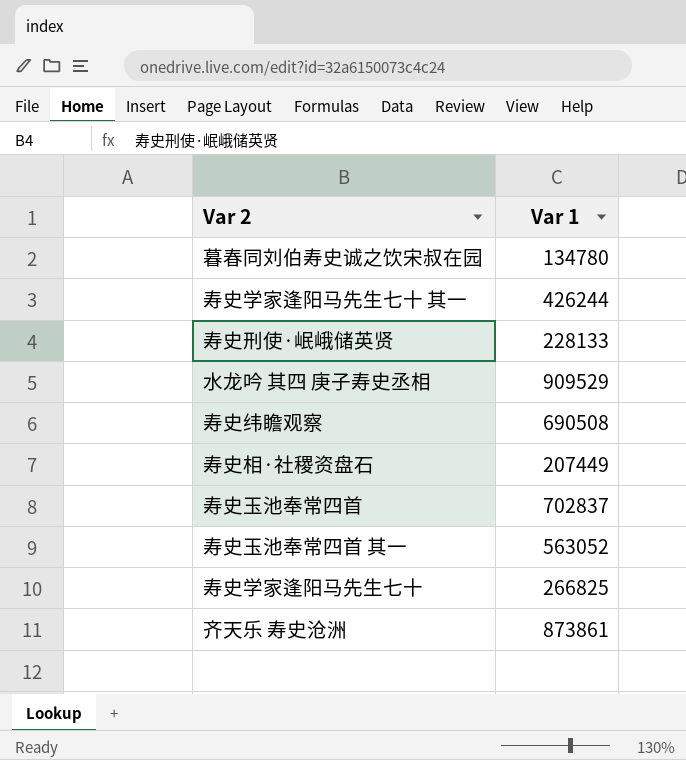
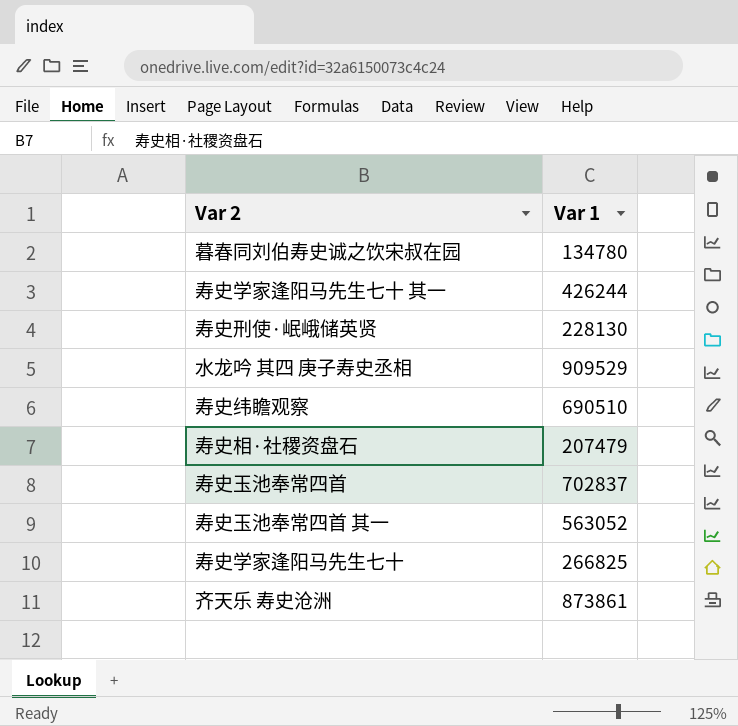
寿史刑使·岷峨储英贤 | Var 1: 228133 -> 228130
寿史纬瞻观察 | Var 1: 690508 -> 690510
寿史相·社稷资盘石 | Var 1: 207449 -> 207479

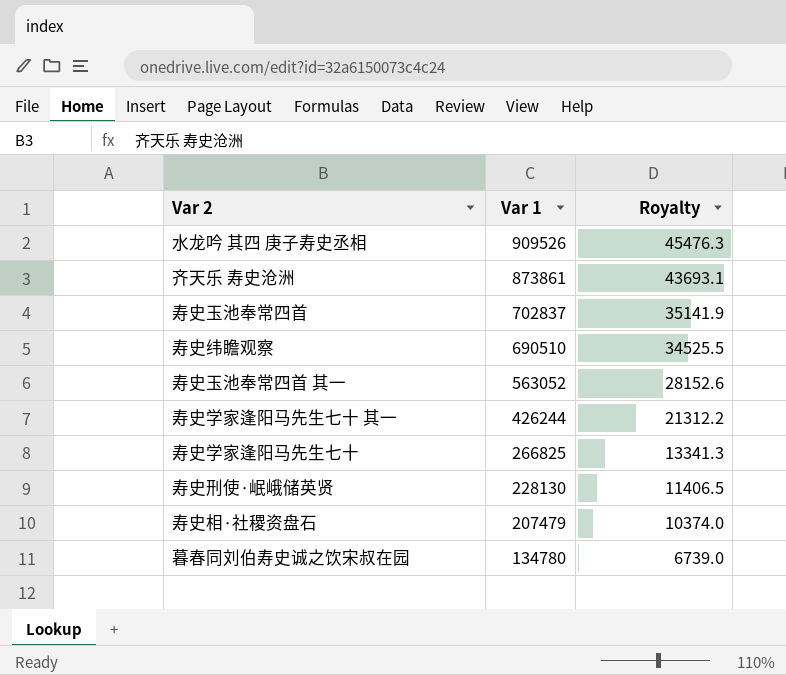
row order: none -> Var 1 descending
column Royalty | formula: none -> [Var 1] * 0.05
水龙吟 其四 庚子寿史丞相 | Var 1: 909529 -> 909526

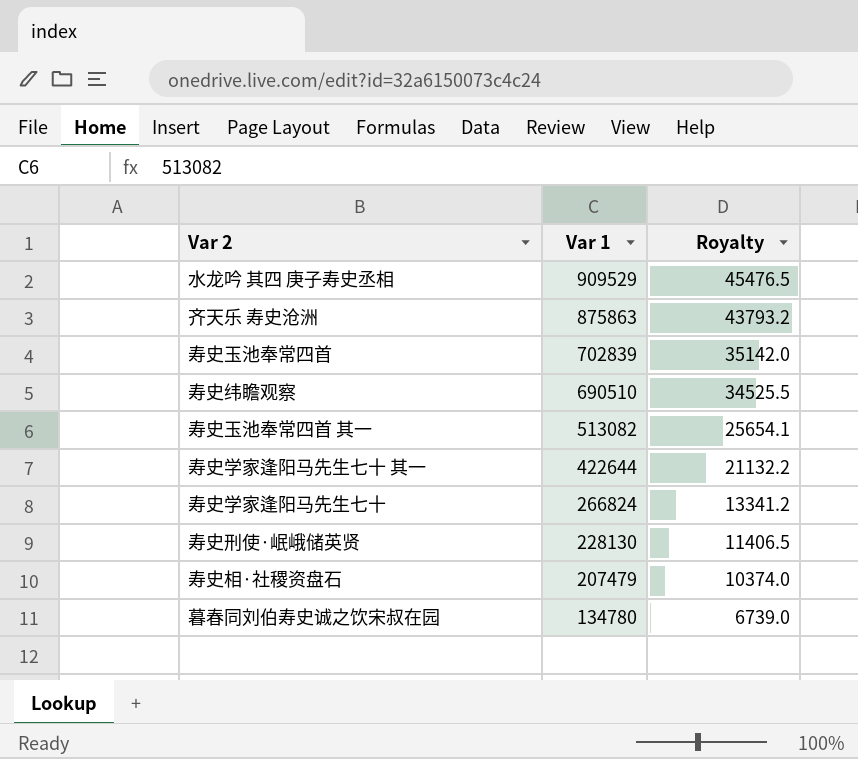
水龙吟 其四 庚子寿史丞相 | Var 1: 909526 -> 909529
水龙吟 其四 庚子寿史丞相 | Royalty: 45476.3 -> 45476.5
齐天乐 寿史沧洲 | Var 1: 873861 -> 875863
齐天乐 寿史沧洲 | Royalty: 43693.1 -> 43793.2
寿史玉池奉常四首 | Var 1: 702837 -> 702839
寿史玉池奉常四首 | Royalty: 35141.9 -> 35142.0
寿史玉池奉常四首 其一 | Var 1: 563052 -> 513082
寿史玉池奉常四首 其一 | Royalty: 28152.6 -> 25654.1
寿史学家逢阳马先生七十 其一 | Var 1: 426244 -> 422644
寿史学家逢阳马先生七十 其一 | Royalty: 21312.2 -> 21132.2
寿史学家逢阳马先生七十 | Var 1: 266825 -> 266824
寿史学家逢阳马先生七十 | Royalty: 13341.3 -> 13341.2

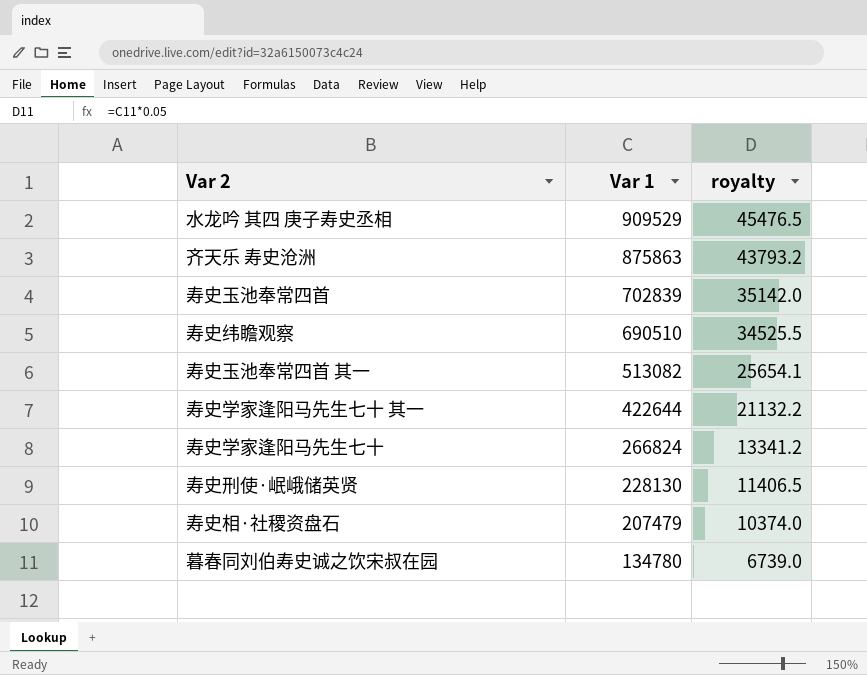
column name: Royalty -> royalty

